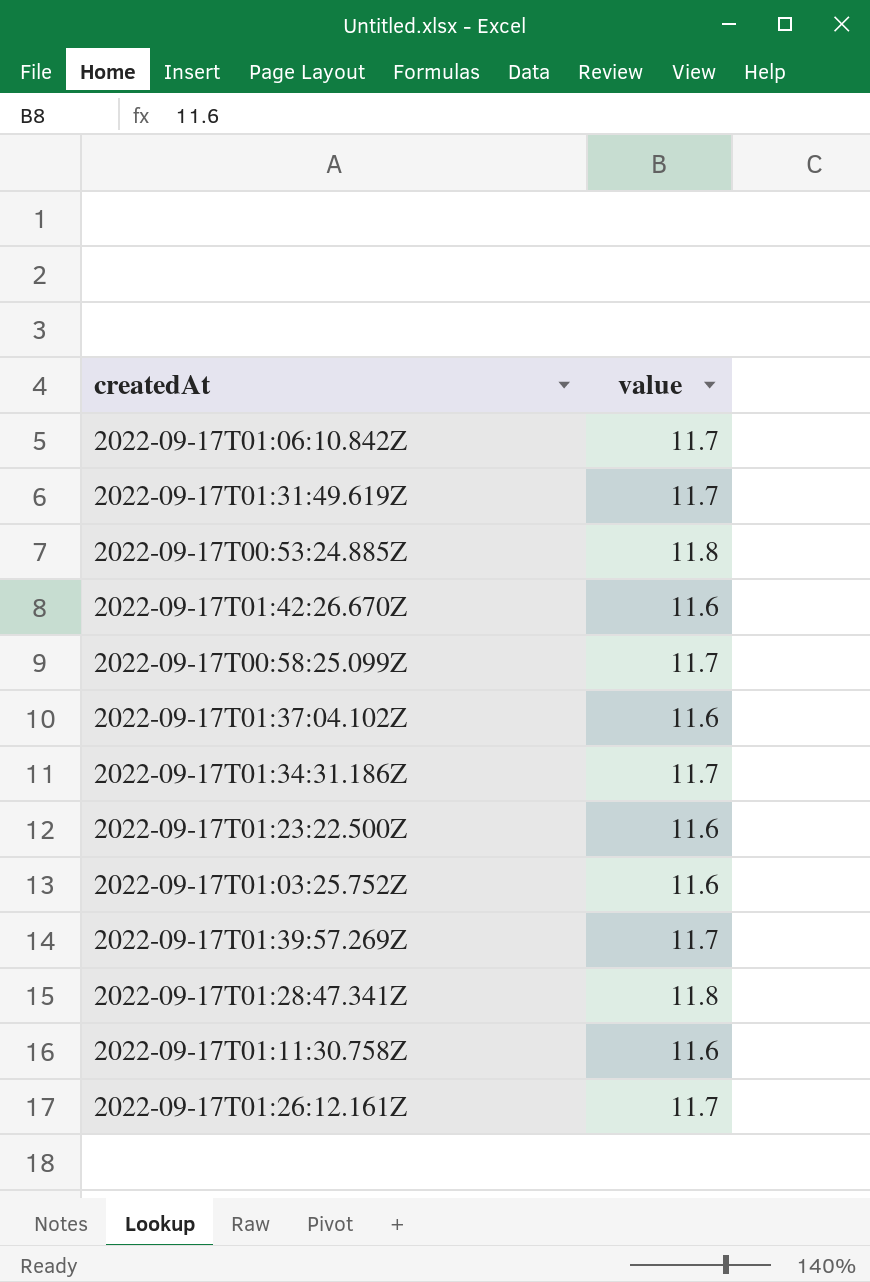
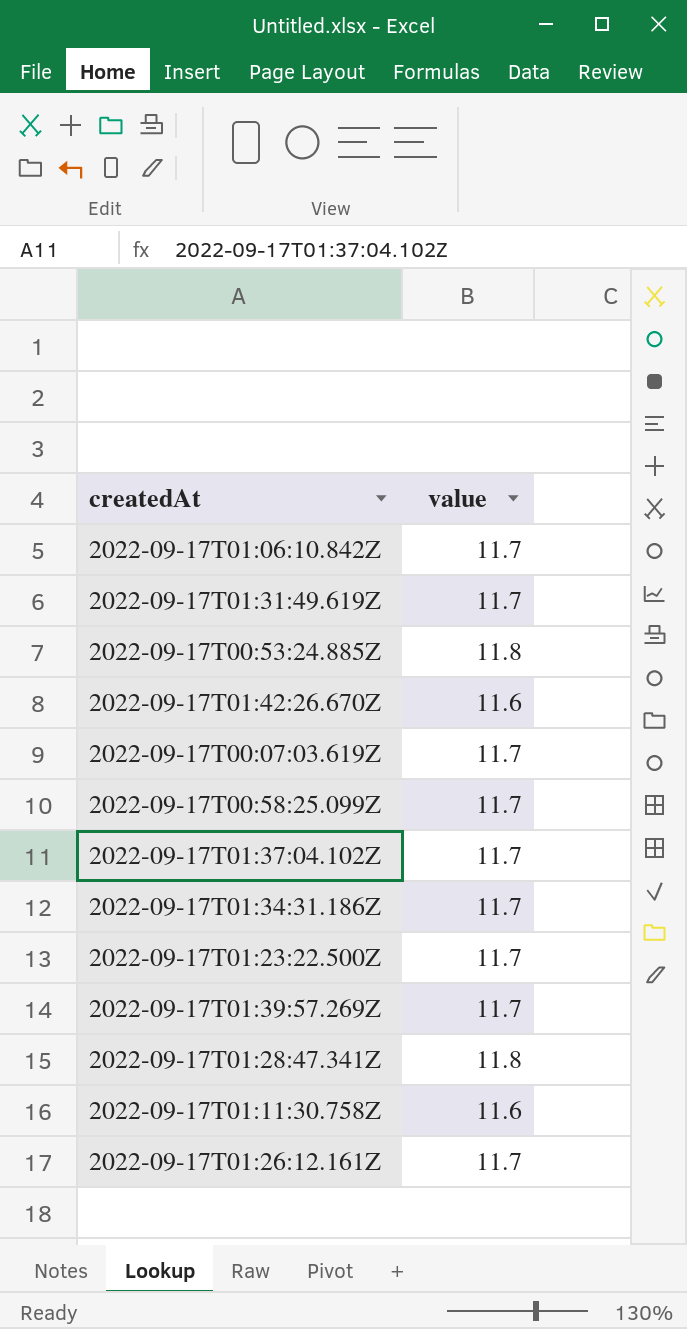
row 2022-09-17T01:03:25.752Z: 11.6 -> none
row 2022-09-17T00:07:03.619Z: none -> 11.7
2022-09-17T01:37:04.102Z | value: 11.6 -> 11.7
2022-09-17T01:23:22.500Z | value: 11.6 -> 11.7

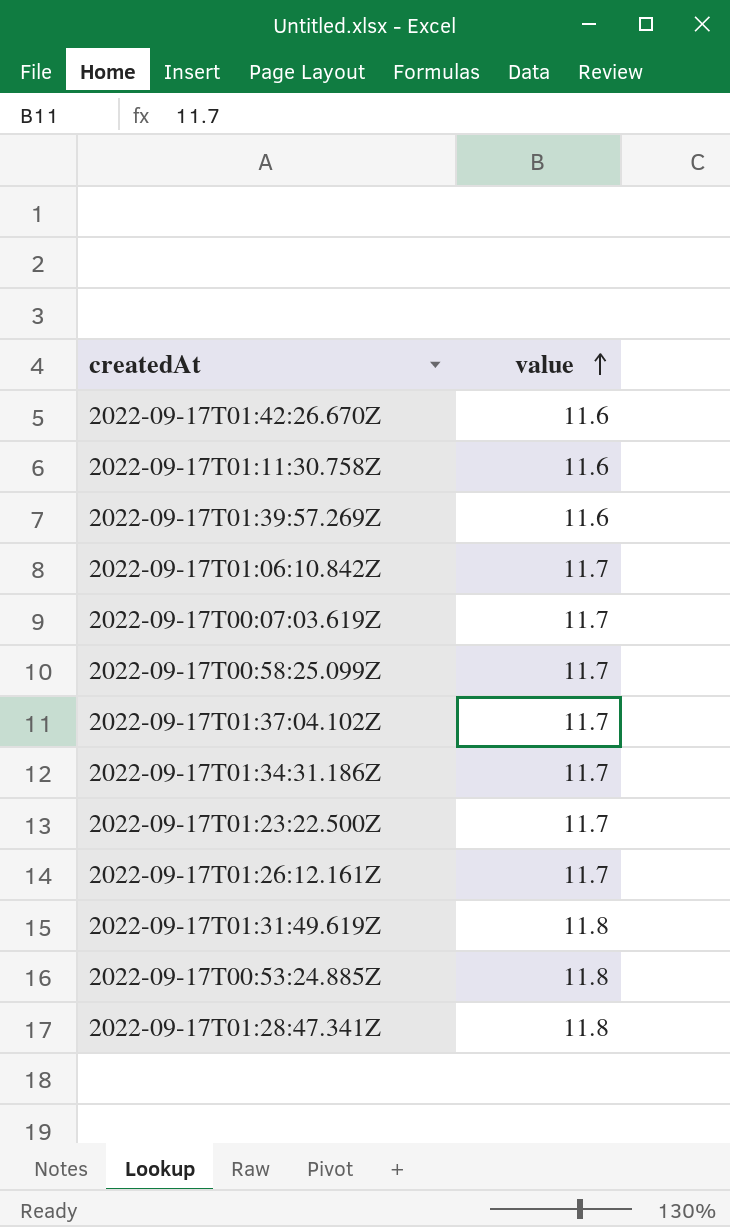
row order: none -> value ascending
2022-09-17T01:39:57.269Z | value: 11.7 -> 11.6
2022-09-17T01:31:49.619Z | value: 11.7 -> 11.8

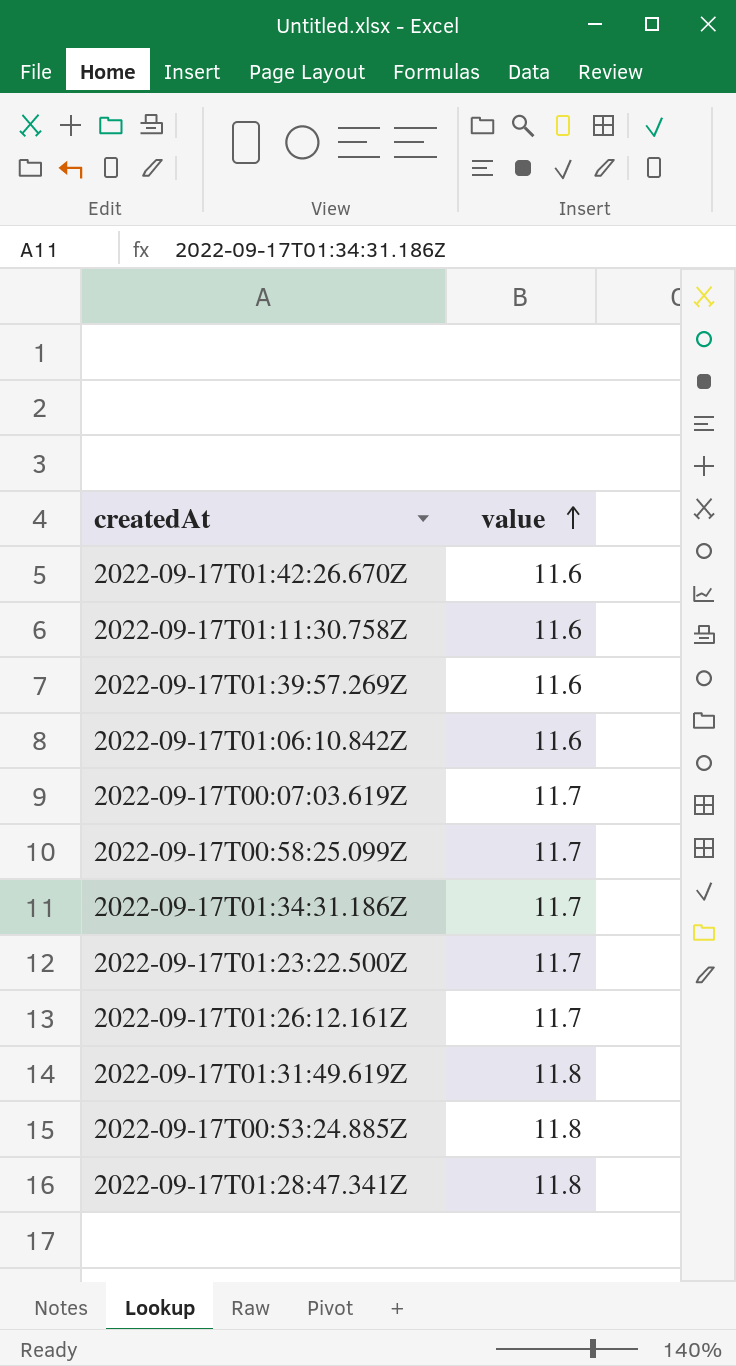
row 2022-09-17T01:37:04.102Z: 11.7 -> none
2022-09-17T01:06:10.842Z | value: 11.7 -> 11.6

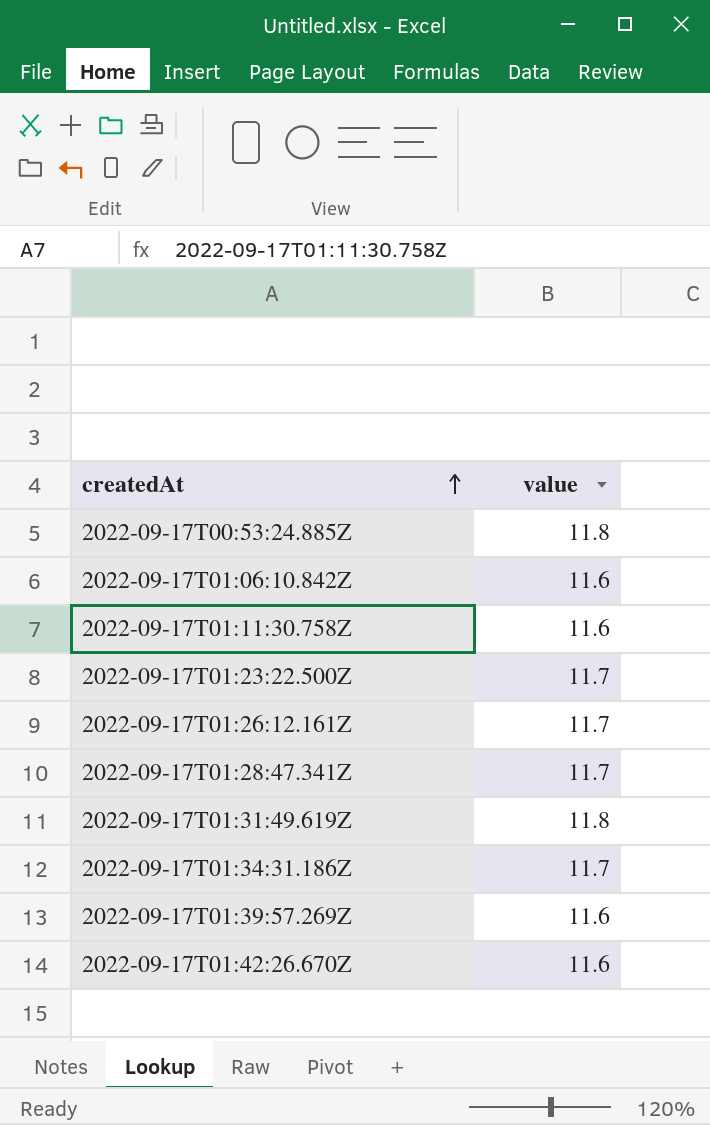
row order: value ascending -> createdAt ascending
row 2022-09-17T00:07:03.619Z: 11.7 -> none
row 2022-09-17T00:58:25.099Z: 11.7 -> none
2022-09-17T01:28:47.341Z | value: 11.8 -> 11.7

